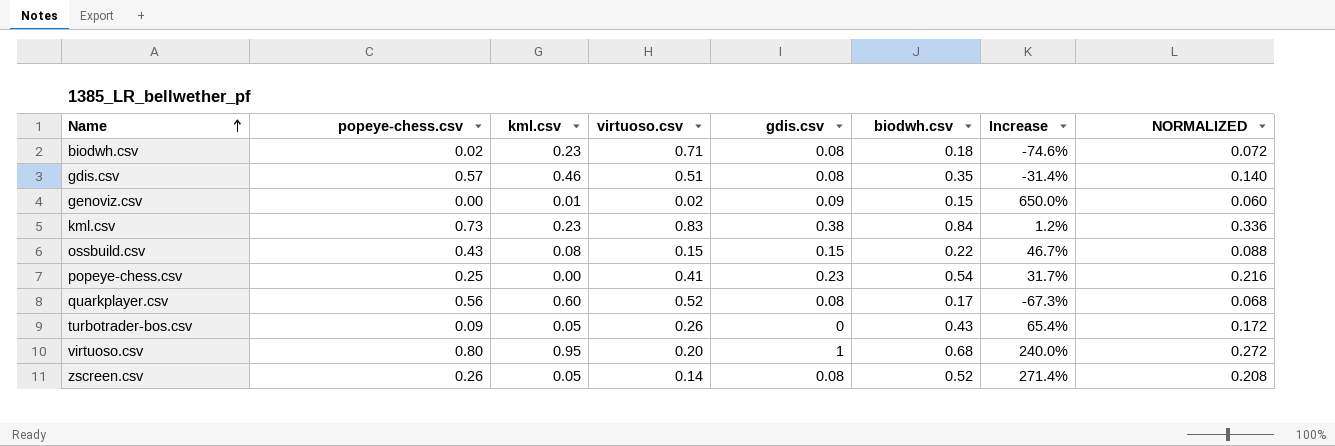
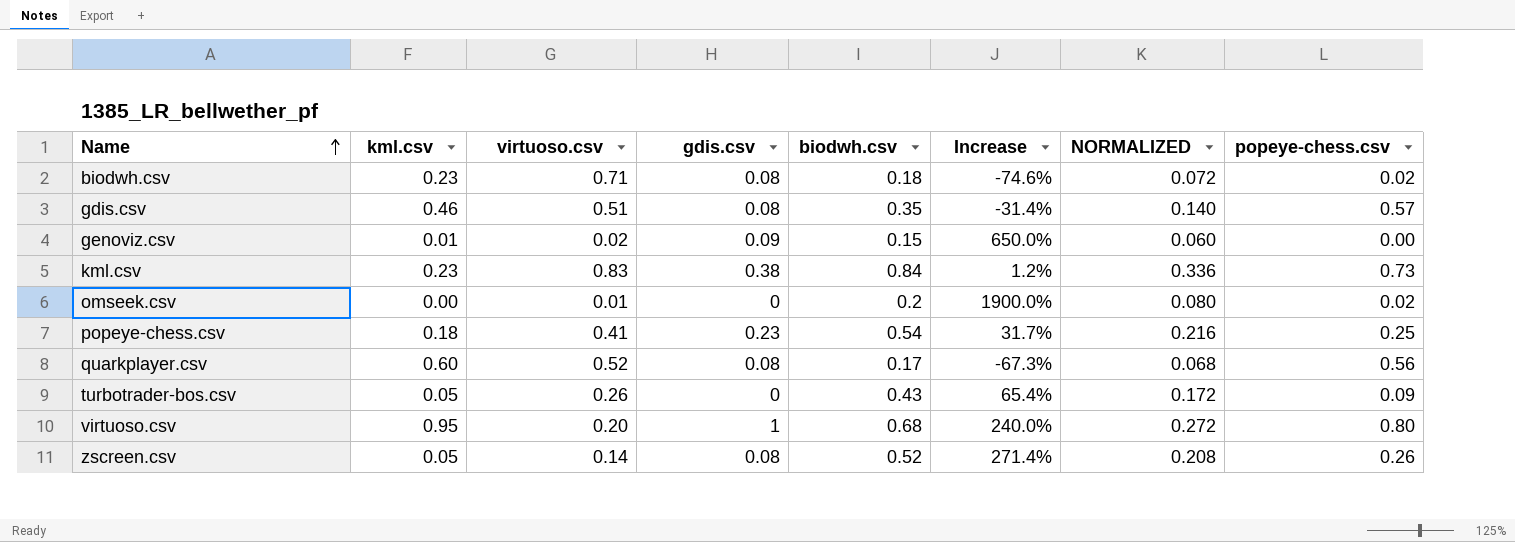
column popeye-chess.csv | position: 2 -> 8
row ossbuild.csv: 0.43 | 0.08 | 0.15 | 0.15 | 0.22 | 46.7% | 0.088 -> none
row omseek.csv: none -> 0.00 | 0.01 | 0 | 0.2 | 1900.0% | 0.080 | 0.02
popeye-chess.csv | kml.csv: 0.00 -> 0.18

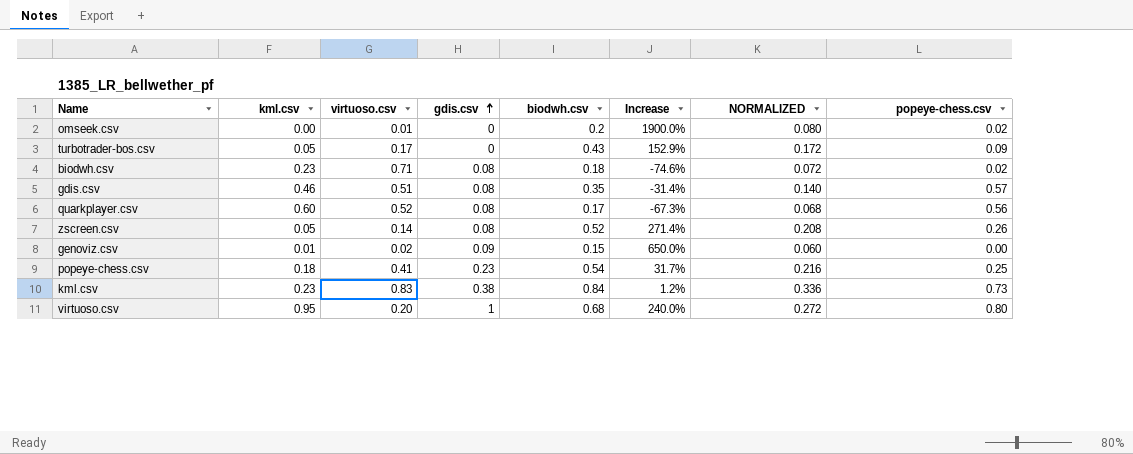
row order: Name ascending -> gdis.csv ascending
turbotrader-bos.csv | virtuoso.csv: 0.26 -> 0.17
turbotrader-bos.csv | Increase: 65.4% -> 152.9%

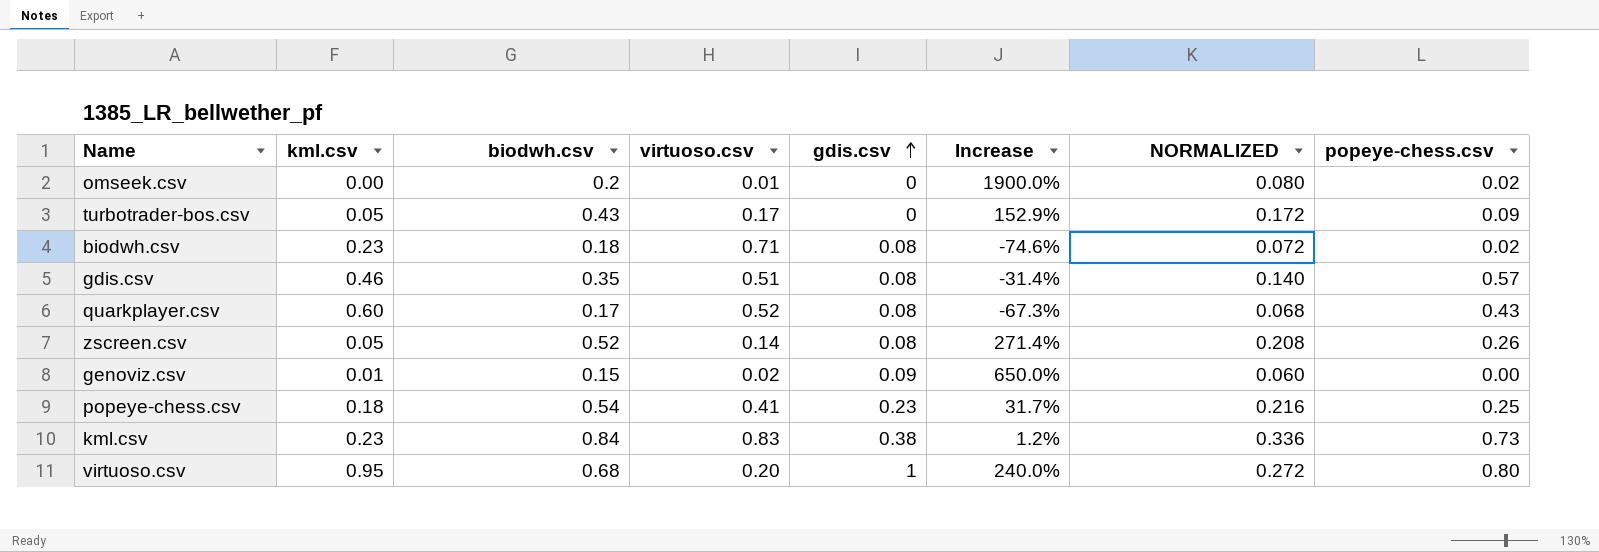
column biodwh.csv | position: 5 -> 3
quarkplayer.csv | popeye-chess.csv: 0.56 -> 0.43

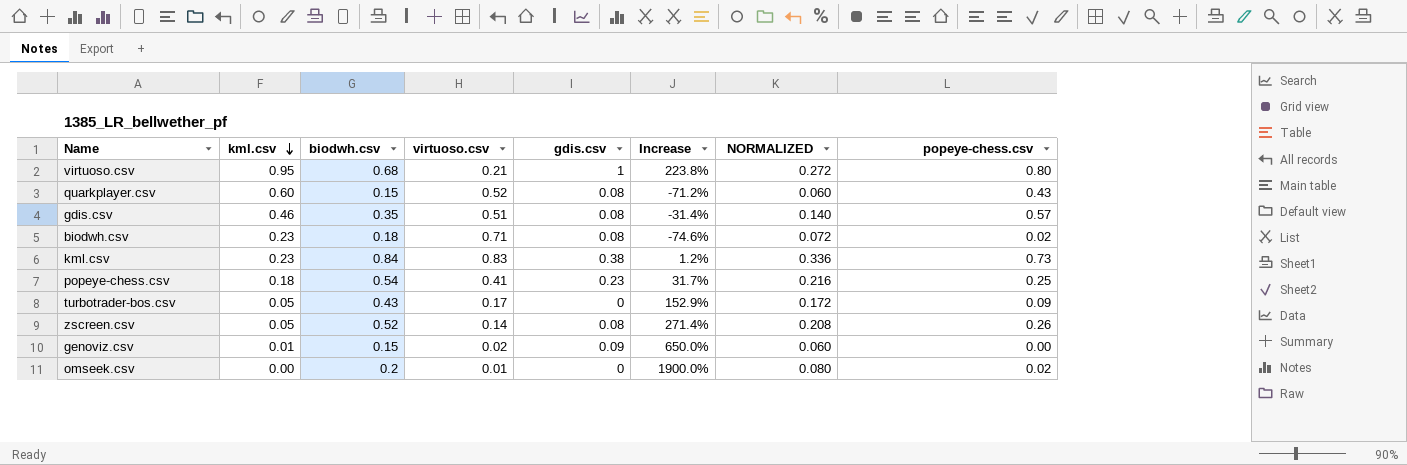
row order: gdis.csv ascending -> kml.csv descending
virtuoso.csv | virtuoso.csv: 0.20 -> 0.21
virtuoso.csv | Increase: 240.0% -> 223.8%
quarkplayer.csv | biodwh.csv: 0.17 -> 0.15
quarkplayer.csv | Increase: -67.3% -> -71.2%
quarkplayer.csv | NORMALIZED: 0.068 -> 0.060

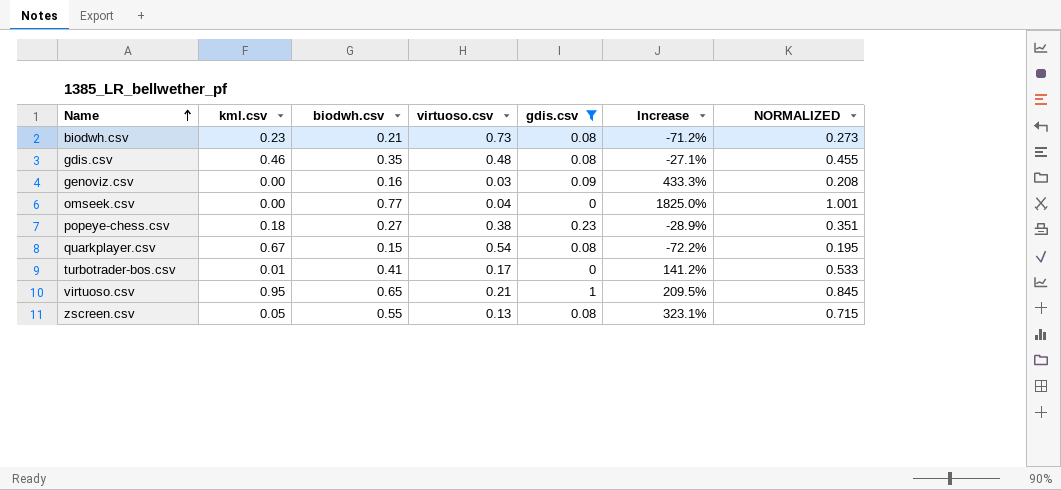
filter: none -> gdis.csv != 0.38
row order: kml.csv descending -> Name ascending
column popeye-chess.csv | position: 8 -> none
column NORMALIZED | formula: [biodwh.csv] * 0.4 -> [biodwh.csv] * 1.3
biodwh.csv | biodwh.csv: 0.18 -> 0.21
biodwh.csv | virtuoso.csv: 0.71 -> 0.73
biodwh.csv | Increase: -74.6% -> -71.2%
gdis.csv | virtuoso.csv: 0.51 -> 0.48
gdis.csv | Increase: -31.4% -> -27.1%
genoviz.csv | kml.csv: 0.01 -> 0.00
genoviz.csv | biodwh.csv: 0.15 -> 0.16
genoviz.csv | virtuoso.csv: 0.02 -> 0.03
genoviz.csv | Increase: 650.0% -> 433.3%
omseek.csv | biodwh.csv: 0.2 -> 0.77
omseek.csv | virtuoso.csv: 0.01 -> 0.04
omseek.csv | Increase: 1900.0% -> 1825.0%
popeye-chess.csv | biodwh.csv: 0.54 -> 0.27
popeye-chess.csv | virtuoso.csv: 0.41 -> 0.38
popeye-chess.csv | Increase: 31.7% -> -28.9%
quarkplayer.csv | kml.csv: 0.60 -> 0.67
quarkplayer.csv | virtuoso.csv: 0.52 -> 0.54
quarkplayer.csv | Increase: -71.2% -> -72.2%
turbotrader-bos.csv | kml.csv: 0.05 -> 0.01
turbotrader-bos.csv | biodwh.csv: 0.43 -> 0.41
turbotrader-bos.csv | Increase: 152.9% -> 141.2%
virtuoso.csv | biodwh.csv: 0.68 -> 0.65
virtuoso.csv | Increase: 223.8% -> 209.5%
zscreen.csv | biodwh.csv: 0.52 -> 0.55
zscreen.csv | virtuoso.csv: 0.14 -> 0.13
zscreen.csv | Increase: 271.4% -> 323.1%

